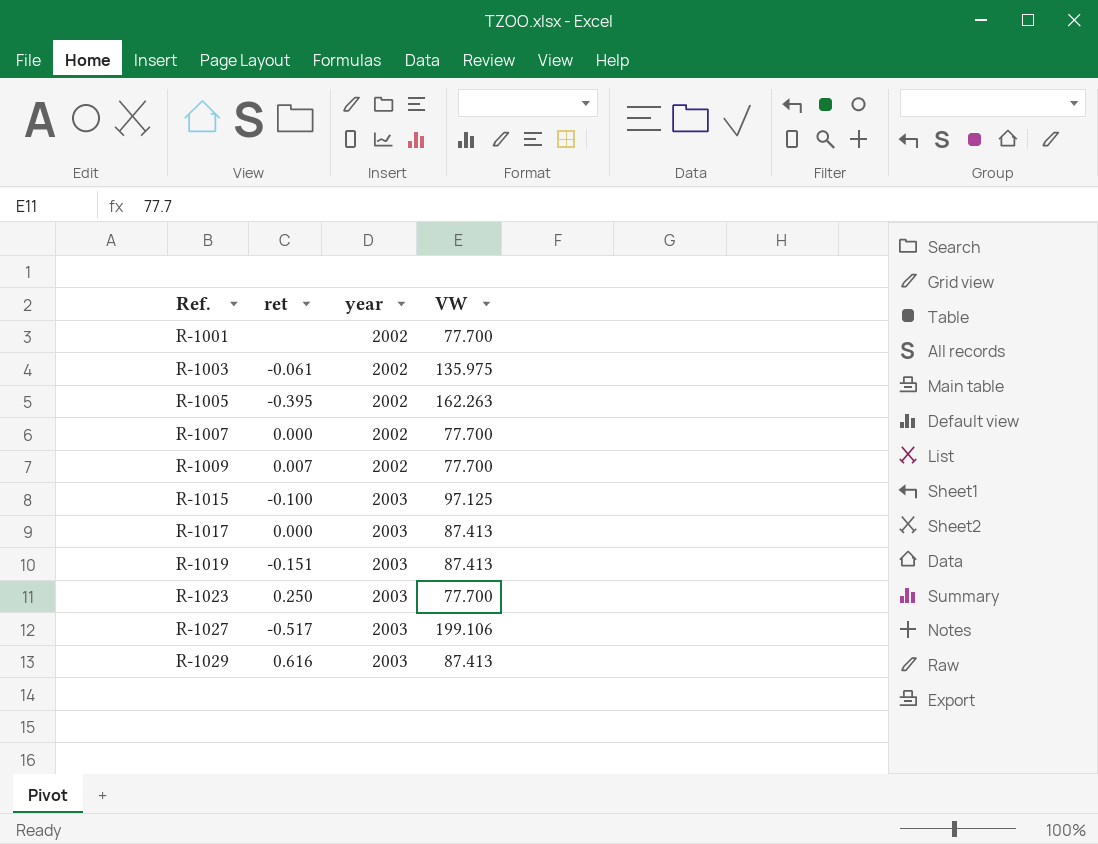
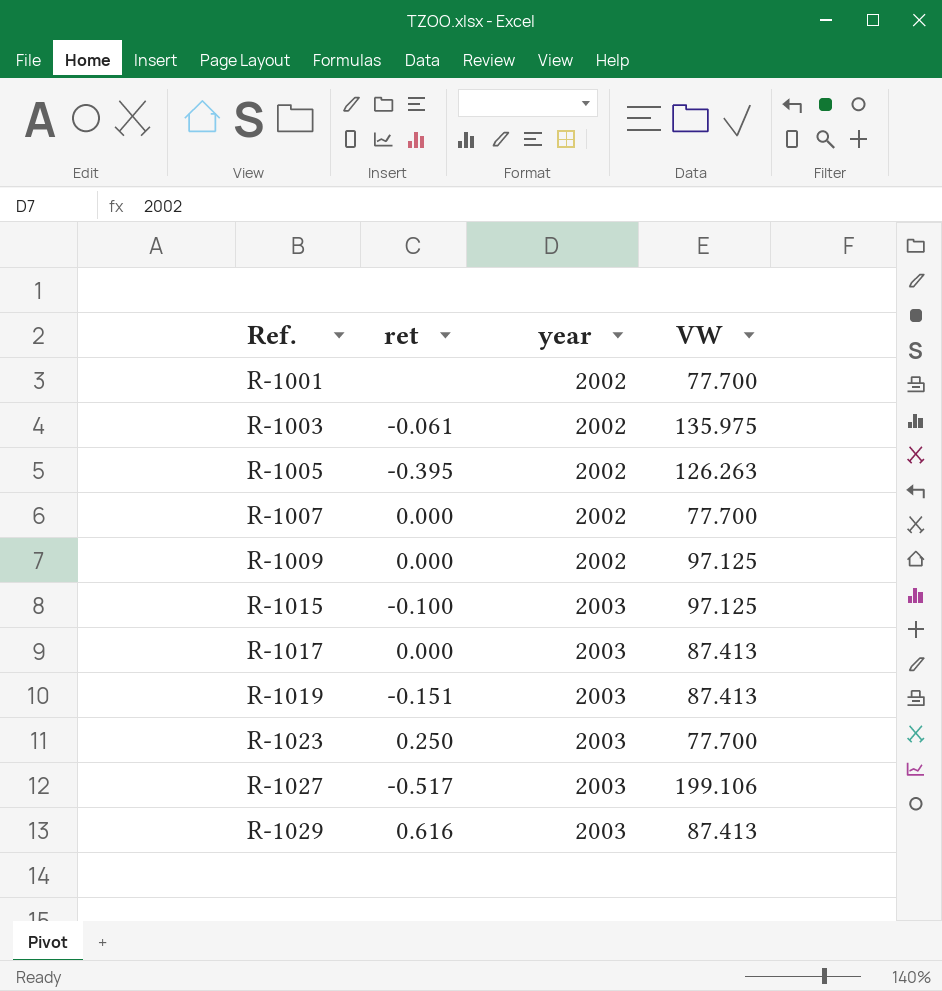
R-1005 | VW: 162.263 -> 126.263
R-1009 | ret: 0.007 -> 0.000
R-1009 | VW: 77.700 -> 97.125

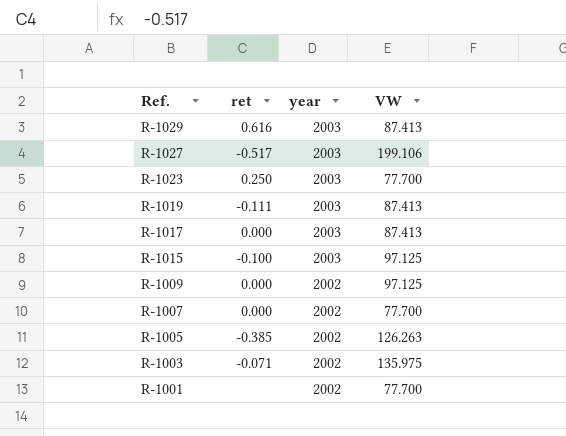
row order: Ref. ascending -> Ref. descending
R-1019 | ret: -0.151 -> -0.111
R-1005 | ret: -0.395 -> -0.385
R-1003 | ret: -0.061 -> -0.071

